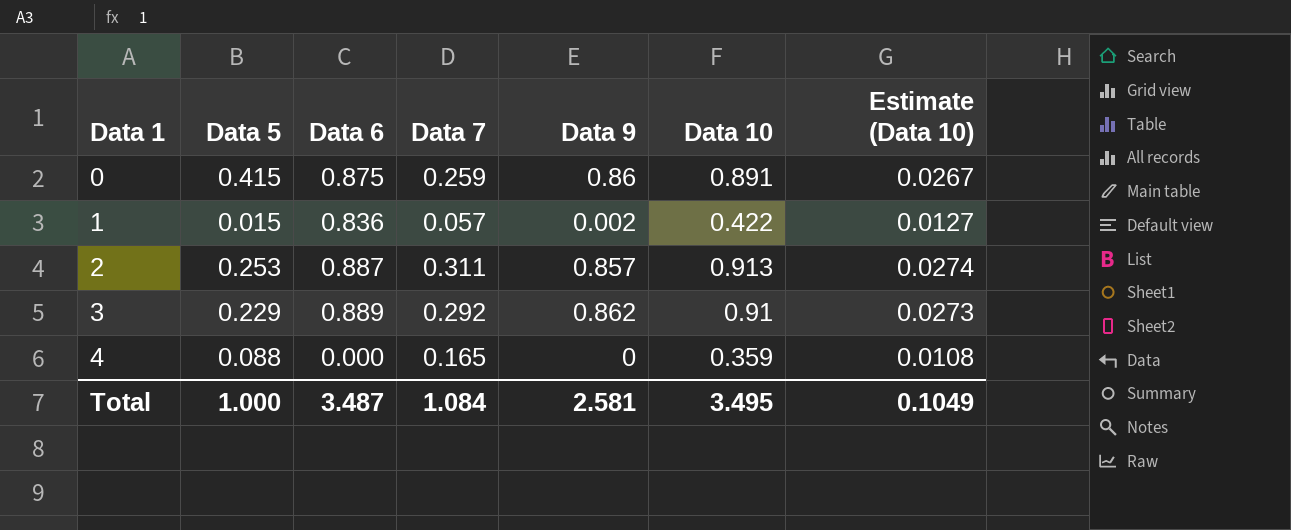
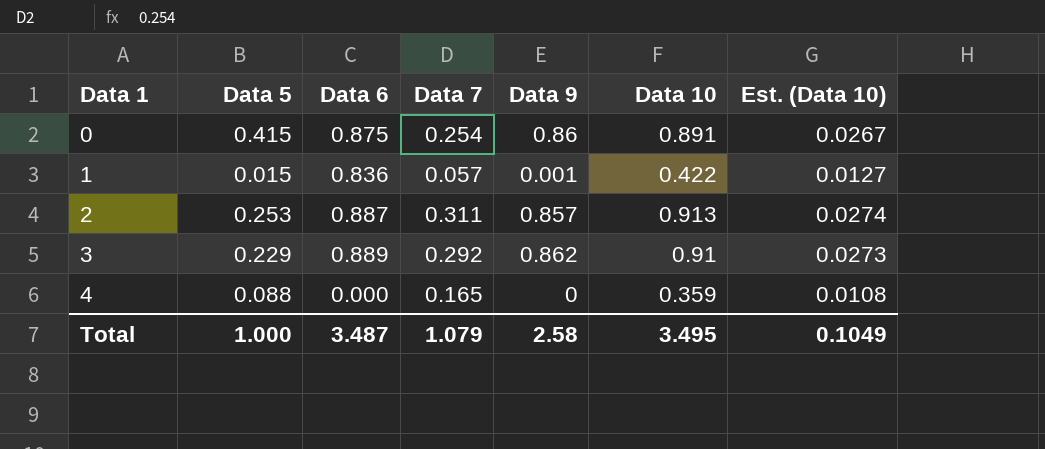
column name: Estimate (Data 10) -> Est. (Data 10)
0 | Data 7: 0.259 -> 0.254
1 | Data 9: 0.002 -> 0.001
Total | Data 7: 1.084 -> 1.079
Total | Data 9: 2.581 -> 2.58

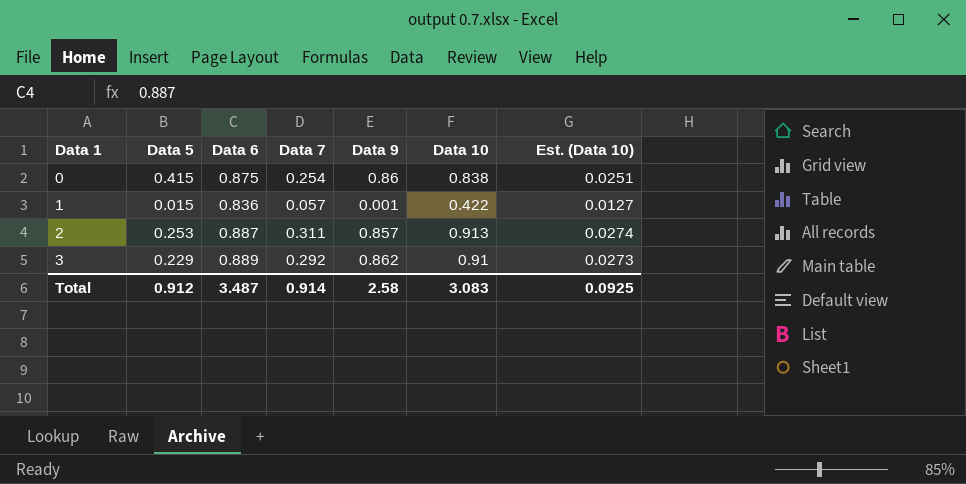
row 4: 0.088 | 0.000 | 0.165 | 0 | 0.359 | 0.0108 -> none
0 | Data 10: 0.891 -> 0.838
0 | Est. (Data 10): 0.0267 -> 0.0251
Total | Data 5: 1.000 -> 0.912
Total | Data 7: 1.079 -> 0.914
Total | Data 10: 3.495 -> 3.083
Total | Est. (Data 10): 0.1049 -> 0.0925

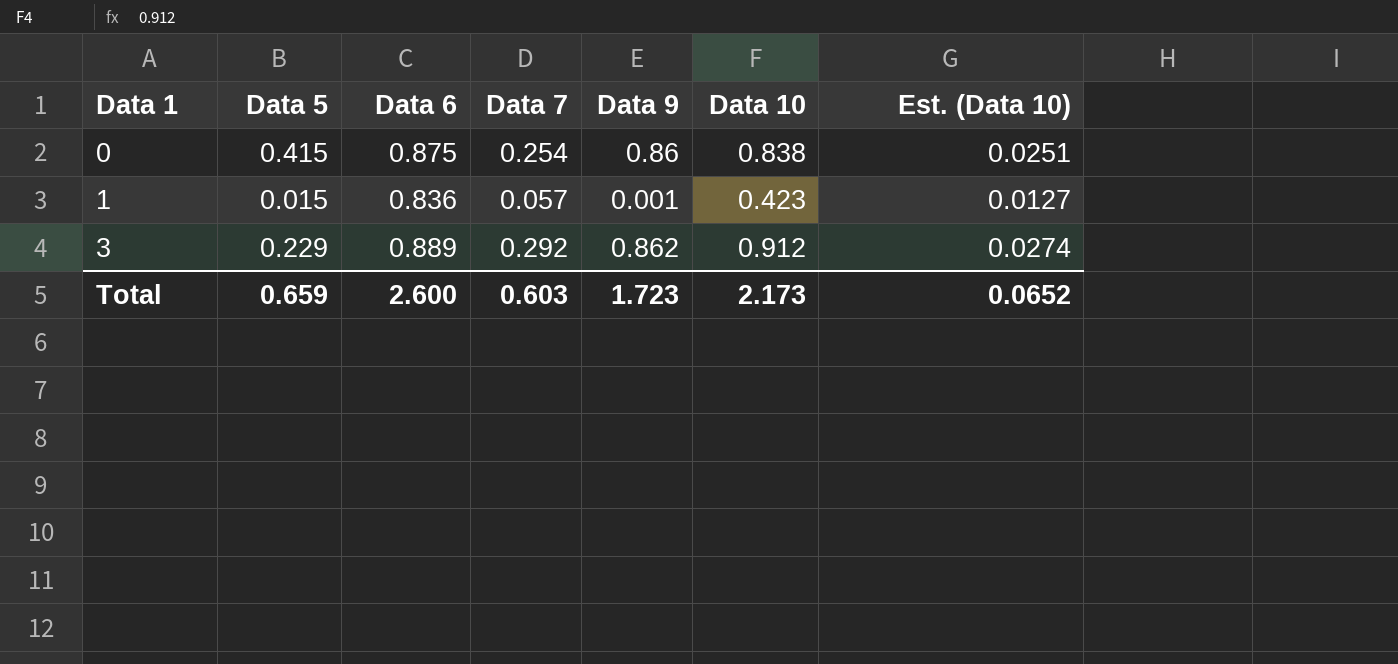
row 2: 0.253 | 0.887 | 0.311 | 0.857 | 0.913 | 0.0274 -> none
1 | Data 10: 0.422 -> 0.423
3 | Data 10: 0.91 -> 0.912
3 | Est. (Data 10): 0.0273 -> 0.0274
Total | Data 5: 0.912 -> 0.659
Total | Data 6: 3.487 -> 2.600
Total | Data 7: 0.914 -> 0.603
Total | Data 9: 2.58 -> 1.723
Total | Data 10: 3.083 -> 2.173
Total | Est. (Data 10): 0.0925 -> 0.0652

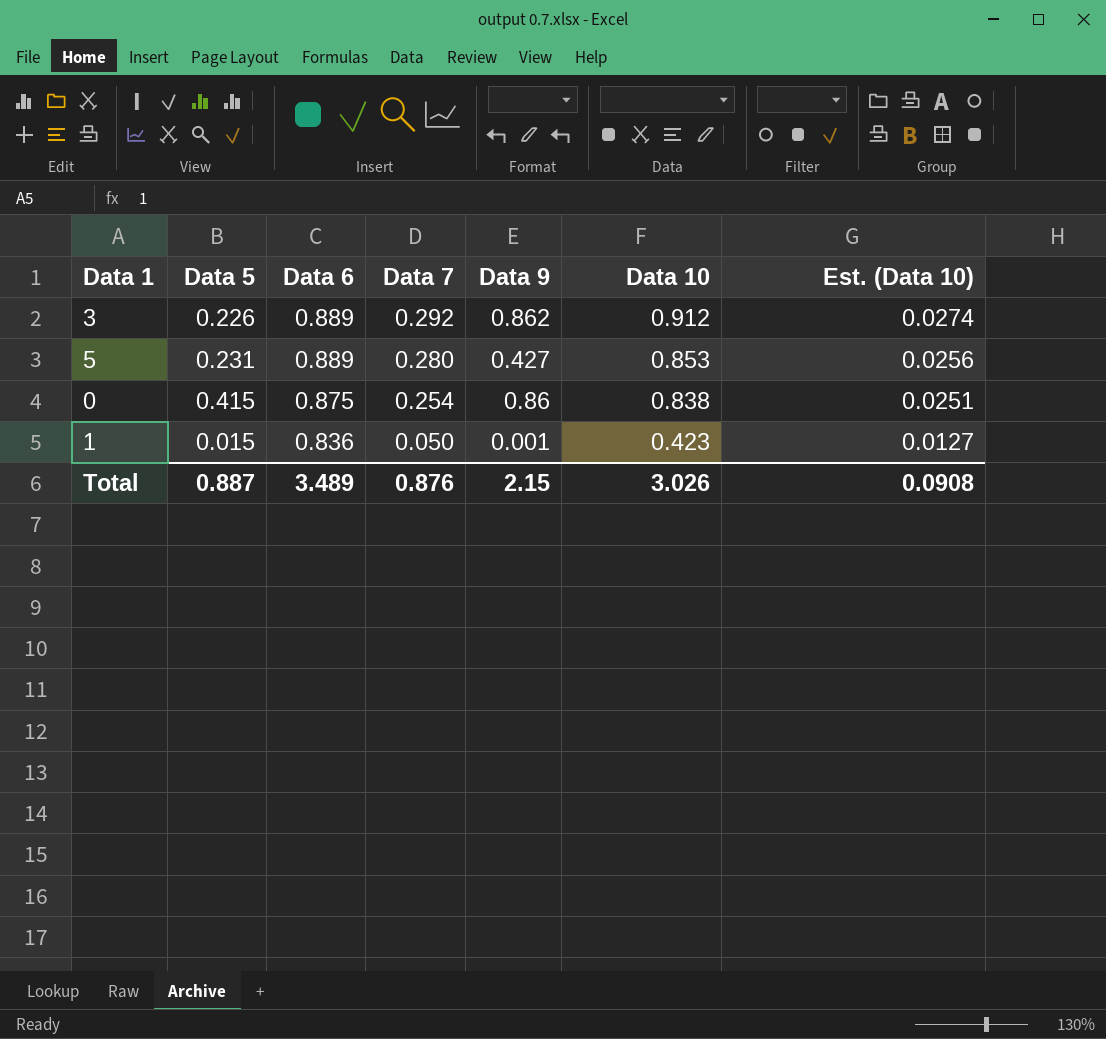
row order: Data 1 ascending -> Data 6 descending
3 | Data 5: 0.229 -> 0.226
row 5: none -> 0.231 | 0.889 | 0.280 | 0.427 | 0.853 | 0.0256
1 | Data 7: 0.057 -> 0.050
Total | Data 5: 0.659 -> 0.887
Total | Data 6: 2.600 -> 3.489
Total | Data 7: 0.603 -> 0.876
Total | Data 9: 1.723 -> 2.15
Total | Data 10: 2.173 -> 3.026
Total | Est. (Data 10): 0.0652 -> 0.0908

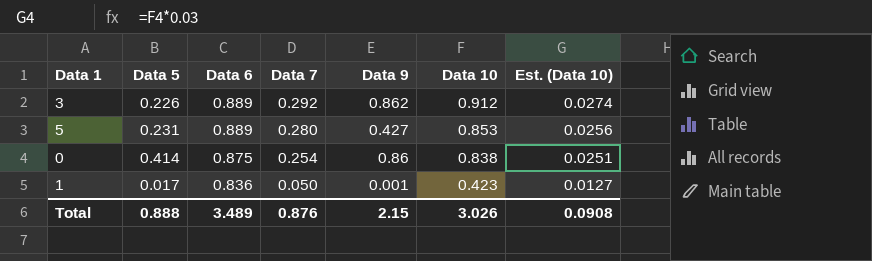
0 | Data 5: 0.415 -> 0.414
1 | Data 5: 0.015 -> 0.017
Total | Data 5: 0.887 -> 0.888

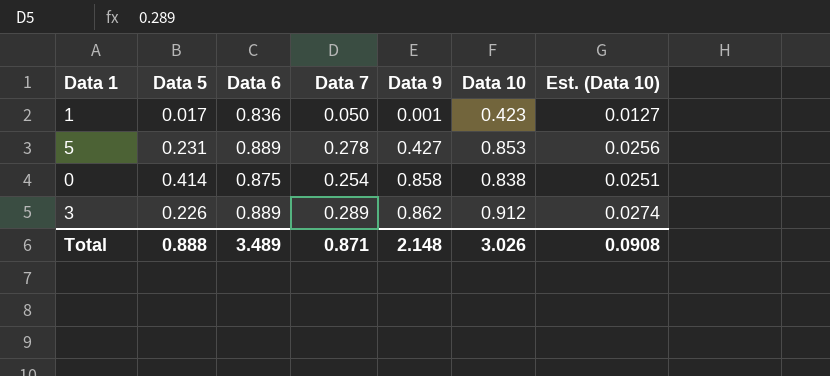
row order: Data 6 descending -> Data 9 ascending
5 | Data 7: 0.280 -> 0.278
0 | Data 9: 0.86 -> 0.858
3 | Data 7: 0.292 -> 0.289
Total | Data 7: 0.876 -> 0.871
Total | Data 9: 2.15 -> 2.148

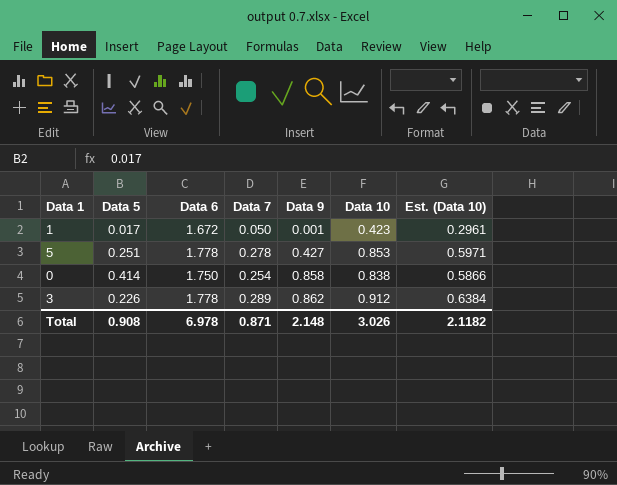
column Est. (Data 10) | formula: [Data 10] * 0.03 -> [Data 10] * 0.7
1 | Data 6: 0.836 -> 1.672
5 | Data 5: 0.231 -> 0.251
5 | Data 6: 0.889 -> 1.778
0 | Data 6: 0.875 -> 1.750
3 | Data 6: 0.889 -> 1.778
Total | Data 5: 0.888 -> 0.908
Total | Data 6: 3.489 -> 6.978
Total | Est. (Data 10): 0.0908 -> 2.1182

